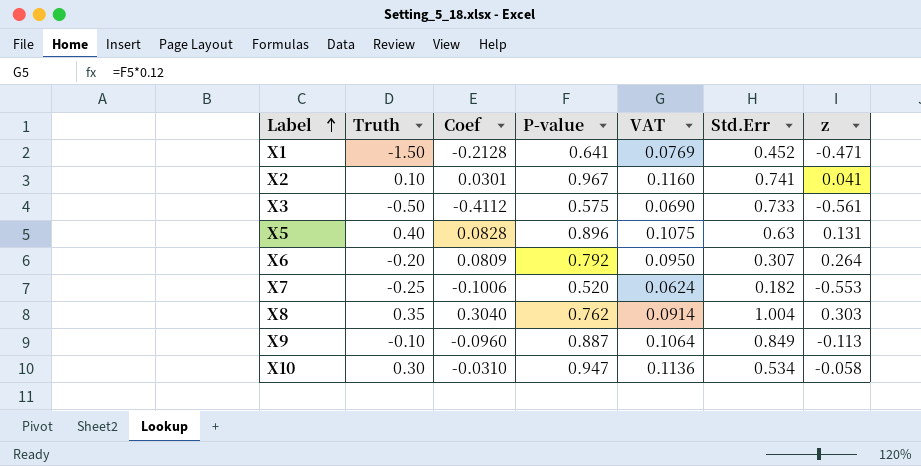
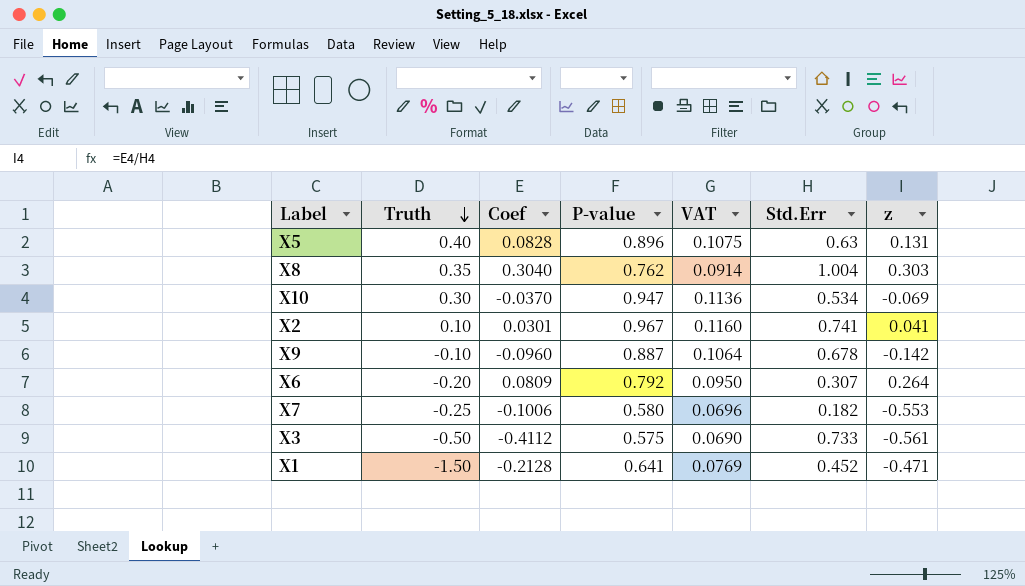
row order: Label ascending -> Truth descending
X10 | Coef: -0.0310 -> -0.0370
X10 | z: -0.058 -> -0.069
X9 | Std.Err: 0.849 -> 0.678
X9 | z: -0.113 -> -0.142
X7 | P-value: 0.520 -> 0.580
X7 | VAT: 0.0624 -> 0.0696

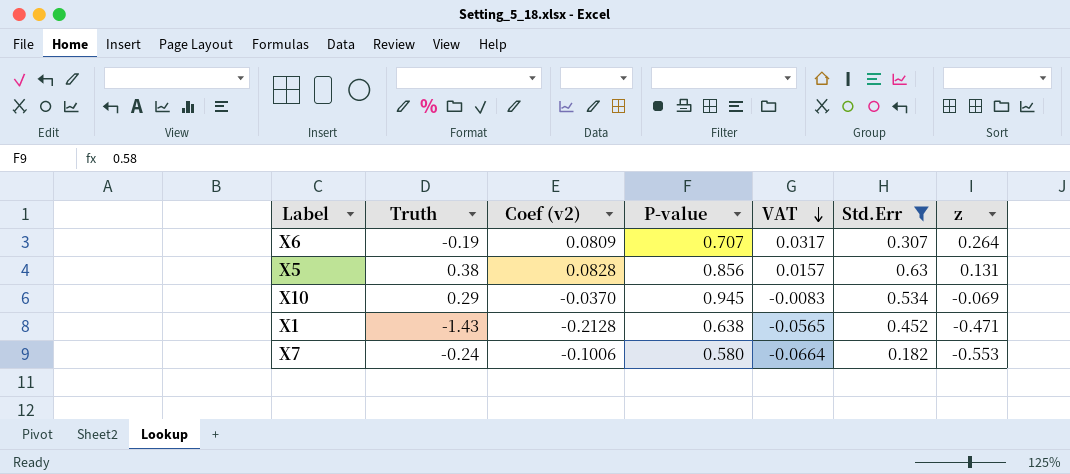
filter: none -> Std.Err <= 0.63
row order: Truth descending -> VAT descending
column name: Coef -> Coef (v2)
column VAT | formula: [P-value] * 0.12 -> [z] * 0.12
X6 | Truth: -0.20 -> -0.19
X6 | P-value: 0.792 -> 0.707
X5 | Truth: 0.40 -> 0.38
X5 | P-value: 0.896 -> 0.856
X10 | Truth: 0.30 -> 0.29
X10 | P-value: 0.947 -> 0.945
X1 | Truth: -1.50 -> -1.43
X1 | P-value: 0.641 -> 0.638
X7 | Truth: -0.25 -> -0.24

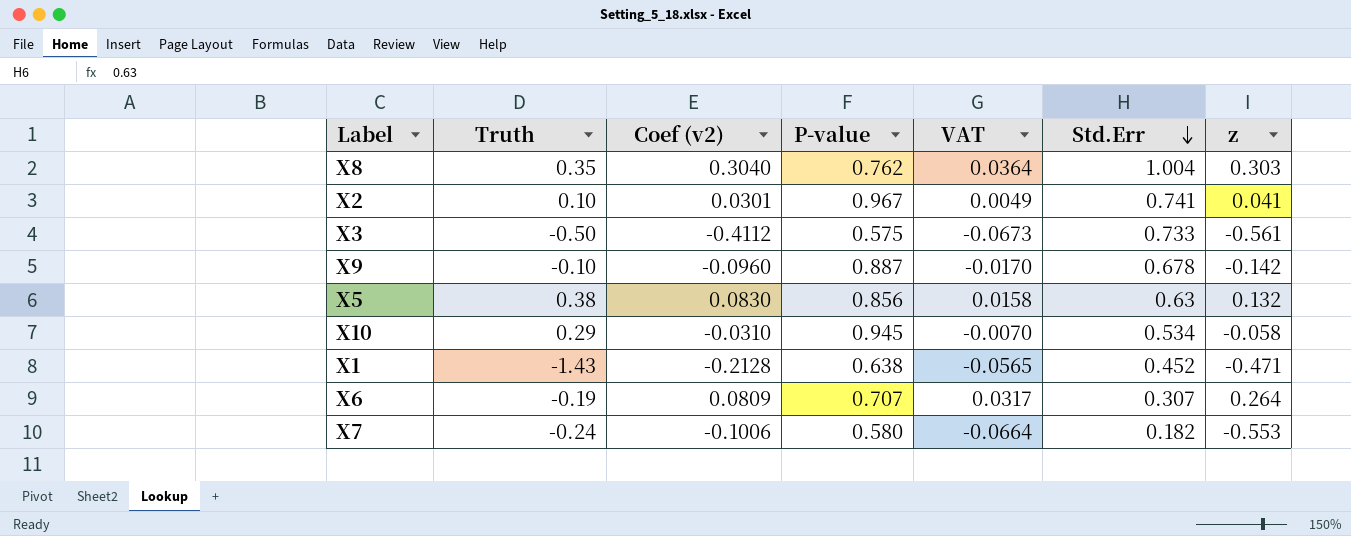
filter: Std.Err <= 0.63 -> none
row order: VAT descending -> Std.Err descending
X5 | Coef (v2): 0.0828 -> 0.0830
X5 | VAT: 0.0157 -> 0.0158
X5 | z: 0.131 -> 0.132
X10 | Coef (v2): -0.0370 -> -0.0310
X10 | VAT: -0.0083 -> -0.0070
X10 | z: -0.069 -> -0.058

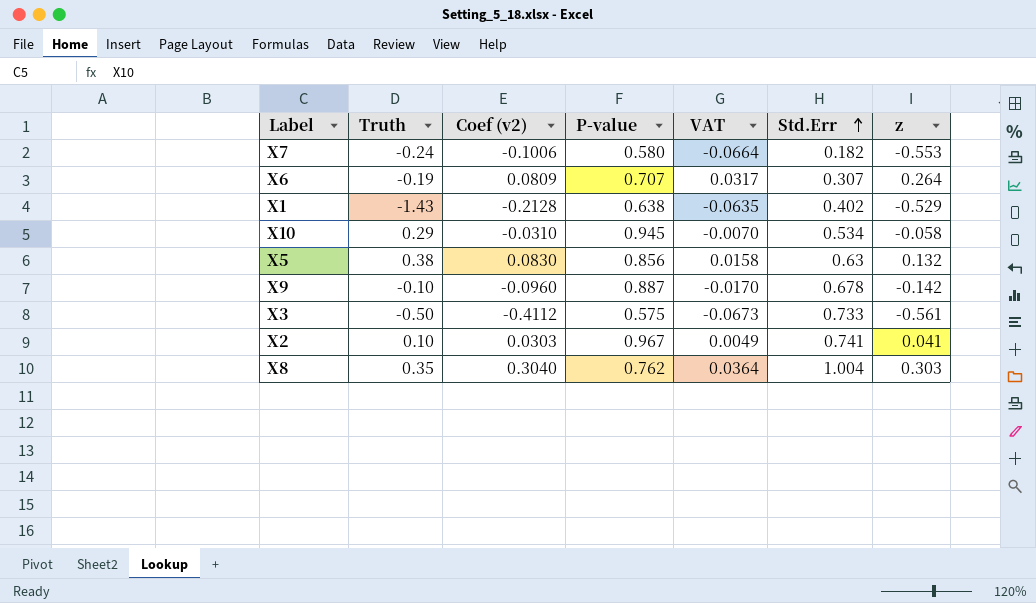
row order: Std.Err descending -> Std.Err ascending
X1 | VAT: -0.0565 -> -0.0635
X1 | Std.Err: 0.452 -> 0.402
X1 | z: -0.471 -> -0.529
X2 | Coef (v2): 0.0301 -> 0.0303

